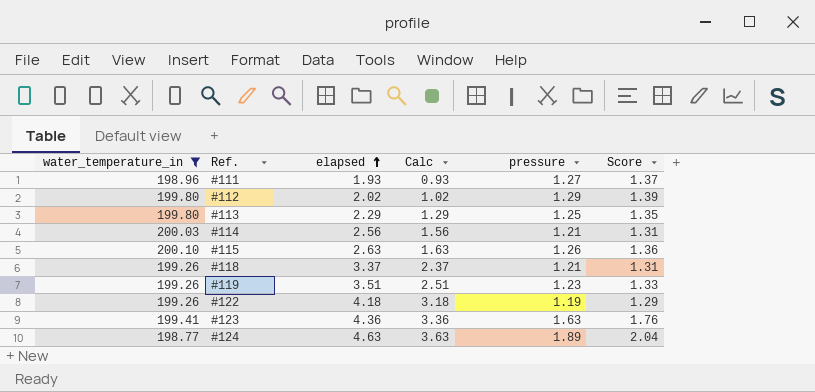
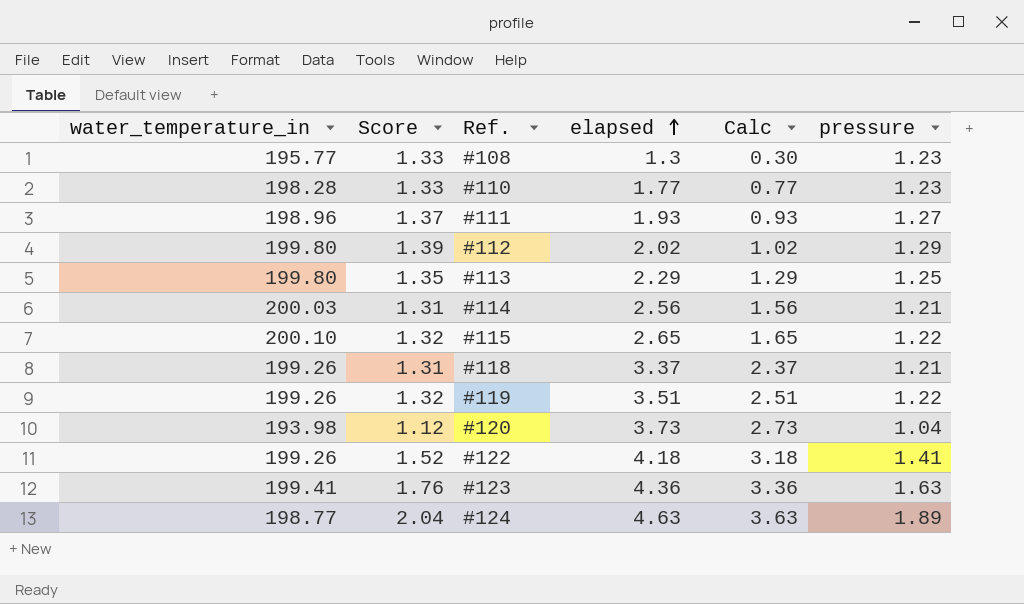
filter: water_temperature_in >= 198.77 -> none
column Score | position: 6 -> 2
#115 | Score: 1.36 -> 1.32
#115 | elapsed: 2.63 -> 2.65
#115 | Calc: 1.63 -> 1.65
#115 | pressure: 1.26 -> 1.22
#119 | Score: 1.33 -> 1.32
#119 | pressure: 1.23 -> 1.22
#122 | Score: 1.29 -> 1.52
#122 | pressure: 1.19 -> 1.41

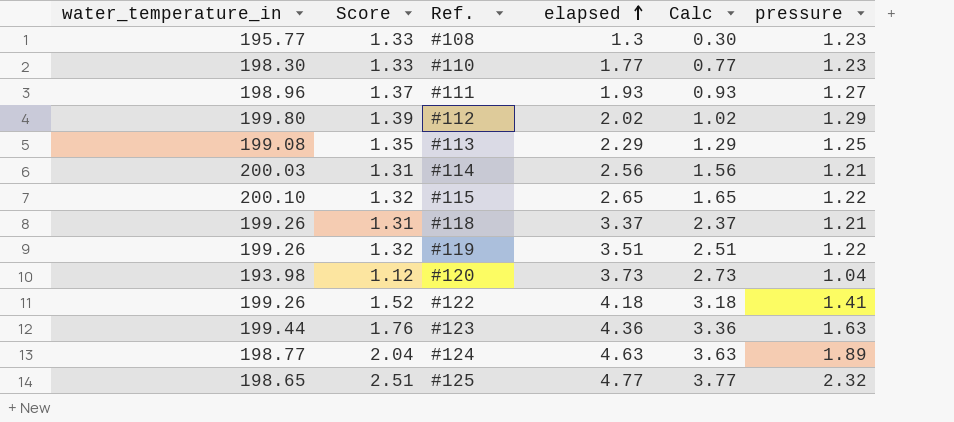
#110 | water_temperature_in: 198.28 -> 198.30
#113 | water_temperature_in: 199.80 -> 199.08
#123 | water_temperature_in: 199.41 -> 199.44
row #125: none -> 198.65 | 2.51 | 4.77 | 3.77 | 2.32

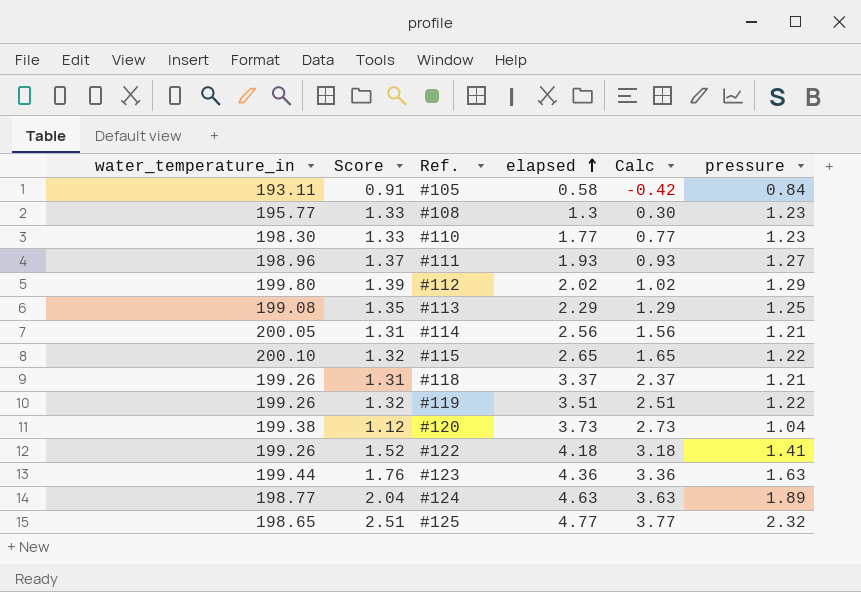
row #105: none -> 193.11 | 0.91 | 0.58 | -0.42 | 0.84
#114 | water_temperature_in: 200.03 -> 200.05
#120 | water_temperature_in: 193.98 -> 199.38

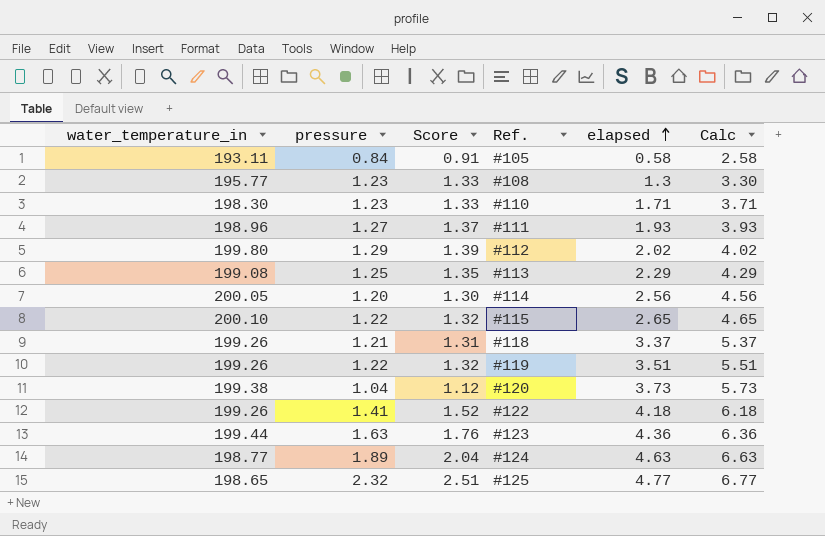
column pressure | position: 6 -> 2
column Calc | formula: [elapsed] - 1 -> [elapsed] + 2
#110 | elapsed: 1.77 -> 1.71
#114 | pressure: 1.21 -> 1.20
#114 | Score: 1.31 -> 1.30

